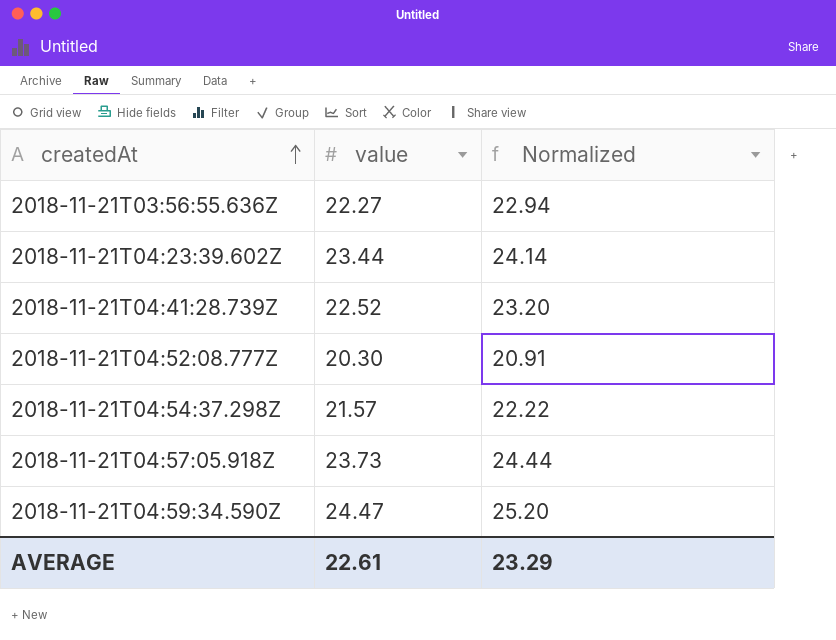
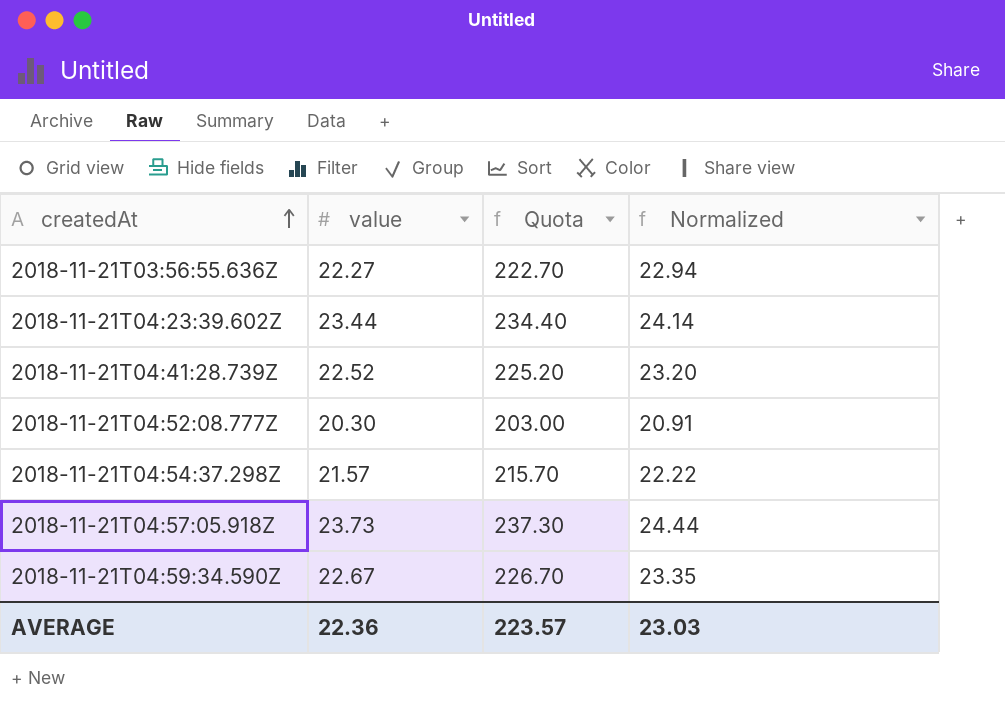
column Quota | formula: none -> [value] * 10
2018-11-21T04:59:34.590Z | value: 24.47 -> 22.67
2018-11-21T04:59:34.590Z | Normalized: 25.20 -> 23.35
AVERAGE | value: 22.61 -> 22.36
AVERAGE | Normalized: 23.29 -> 23.03

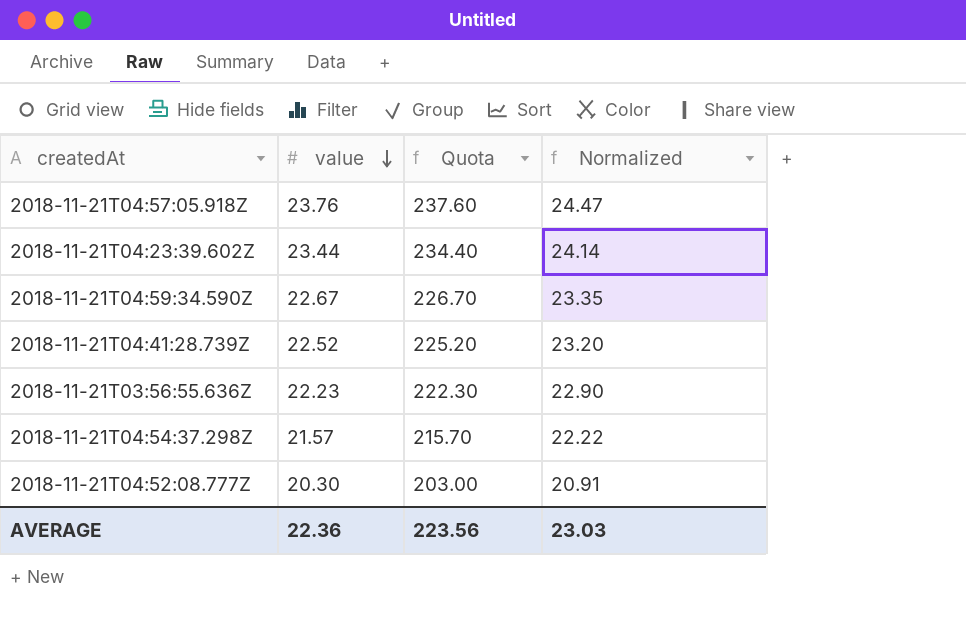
row order: createdAt ascending -> value descending
2018-11-21T04:57:05.918Z | value: 23.73 -> 23.76
2018-11-21T04:57:05.918Z | Quota: 237.30 -> 237.60
2018-11-21T04:57:05.918Z | Normalized: 24.44 -> 24.47
2018-11-21T03:56:55.636Z | value: 22.27 -> 22.23
2018-11-21T03:56:55.636Z | Quota: 222.70 -> 222.30
2018-11-21T03:56:55.636Z | Normalized: 22.94 -> 22.90
AVERAGE | Quota: 223.57 -> 223.56

